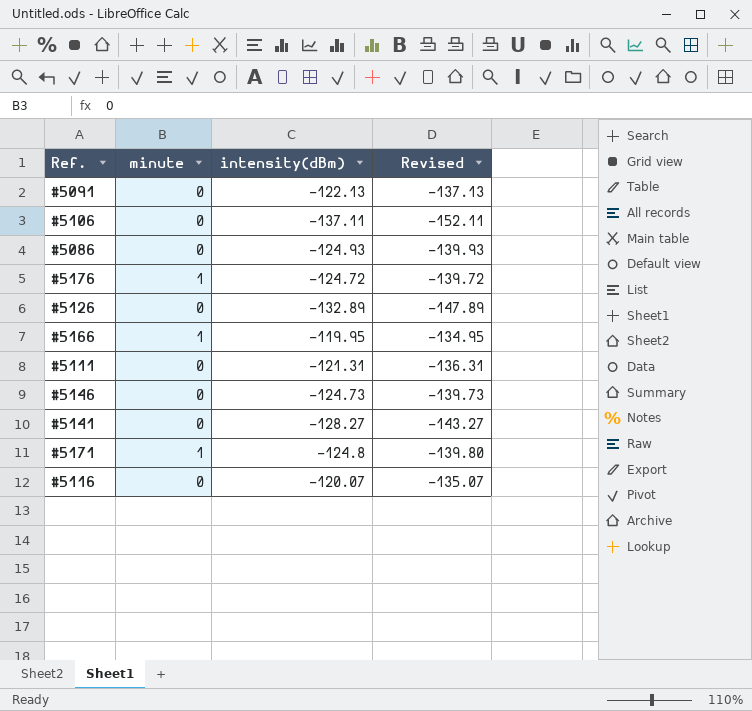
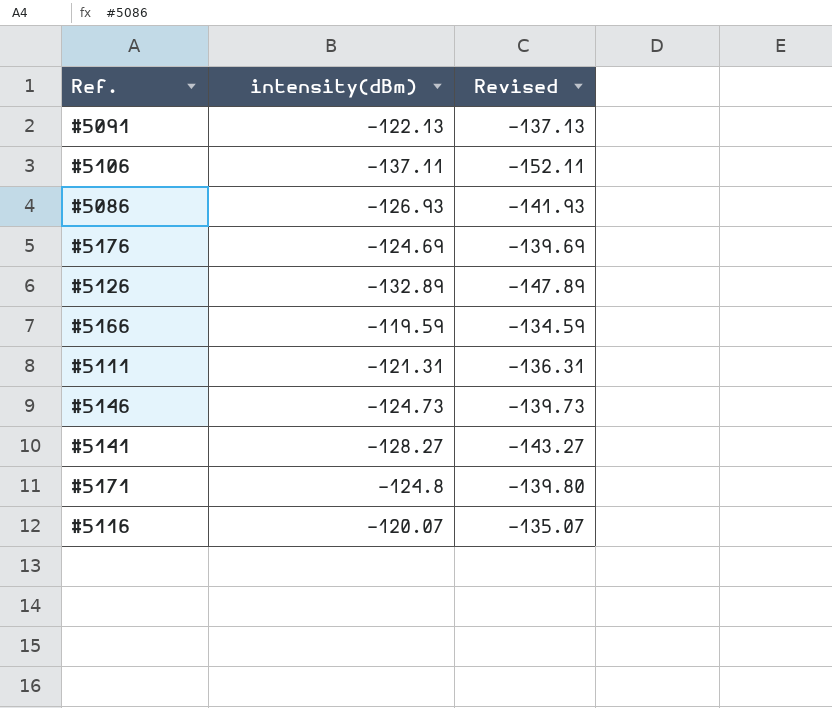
column minute | position: 2 -> none
#5086 | intensity(dBm): -124.93 -> -126.93
#5086 | Revised: -139.93 -> -141.93
#5176 | intensity(dBm): -124.72 -> -124.69
#5176 | Revised: -139.72 -> -139.69
#5166 | intensity(dBm): -119.95 -> -119.59
#5166 | Revised: -134.95 -> -134.59

